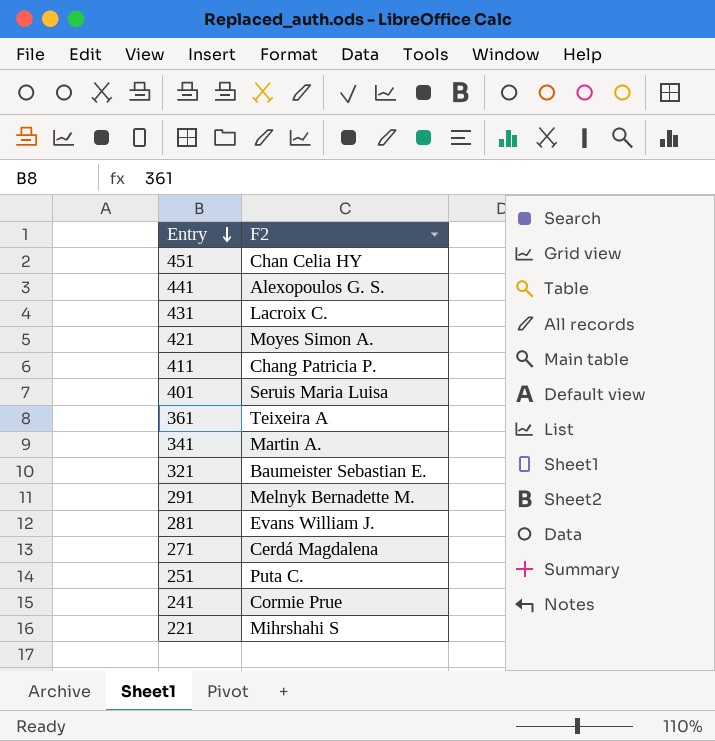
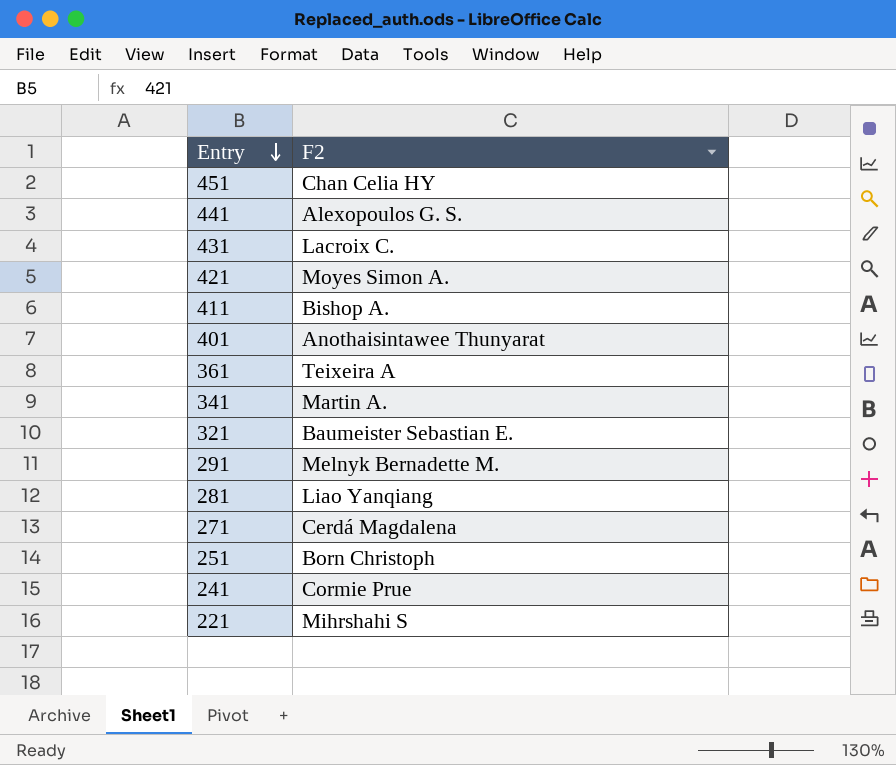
411 | F2: Chang Patricia P. -> Bishop A.
401 | F2: Seruis Maria Luisa -> Anothaisintawee Thunyarat
281 | F2: Evans William J. -> Liao Yanqiang
251 | F2: Puta C. -> Born Christoph

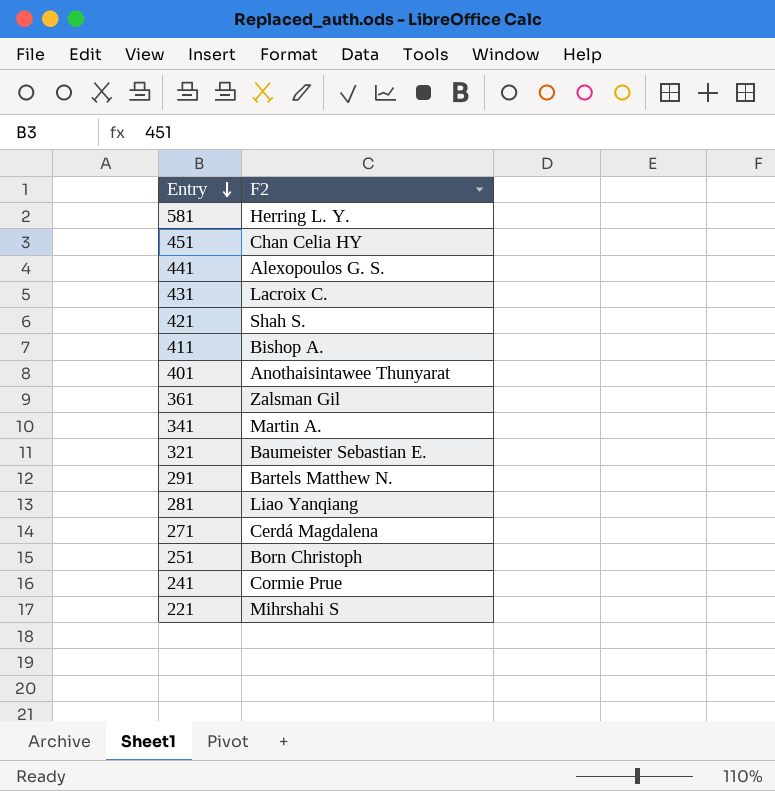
row 581: none -> Herring L. Y.
421 | F2: Moyes Simon A. -> Shah S.
361 | F2: Teixeira A -> Zalsman Gil
291 | F2: Melnyk Bernadette M. -> Bartels Matthew N.

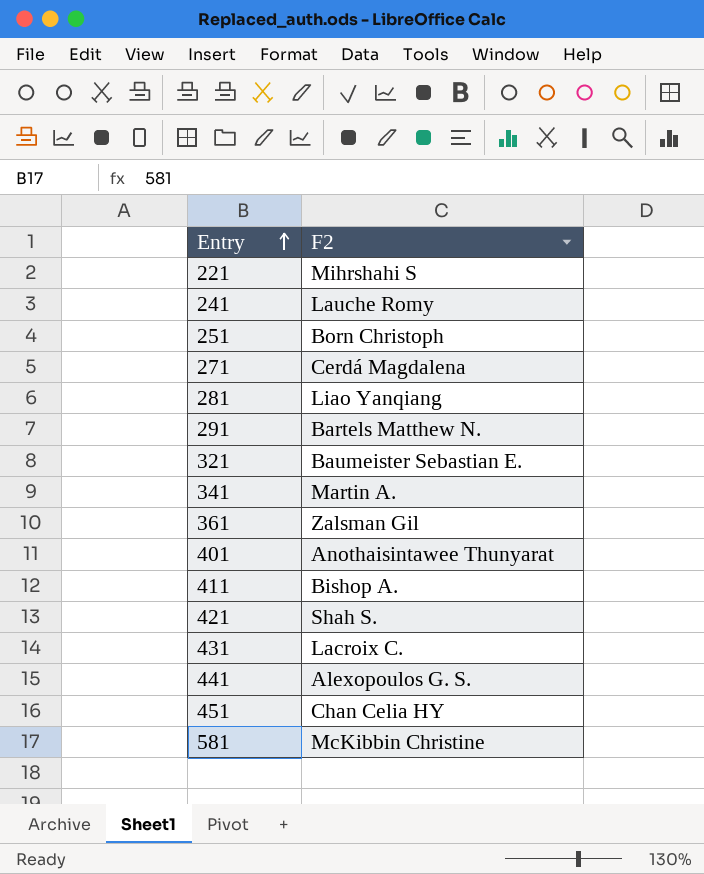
row order: Entry descending -> Entry ascending
241 | F2: Cormie Prue -> Lauche Romy
581 | F2: Herring L. Y. -> McKibbin Christine

